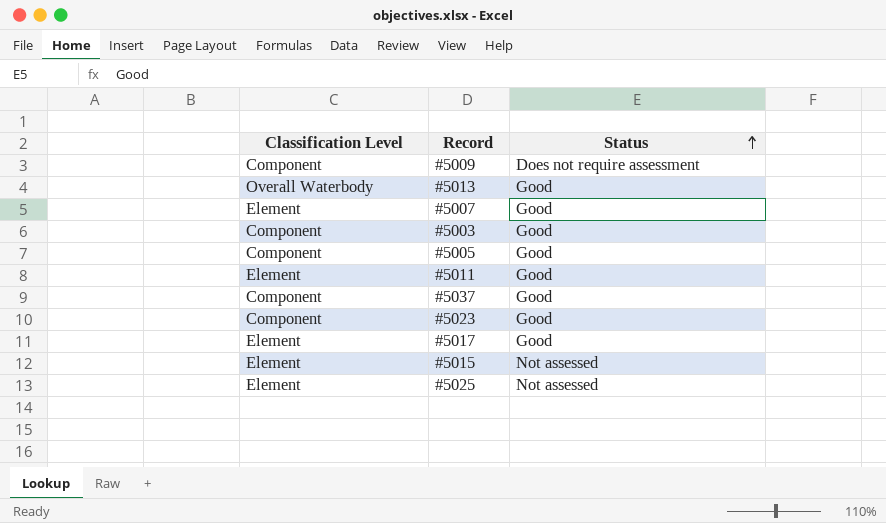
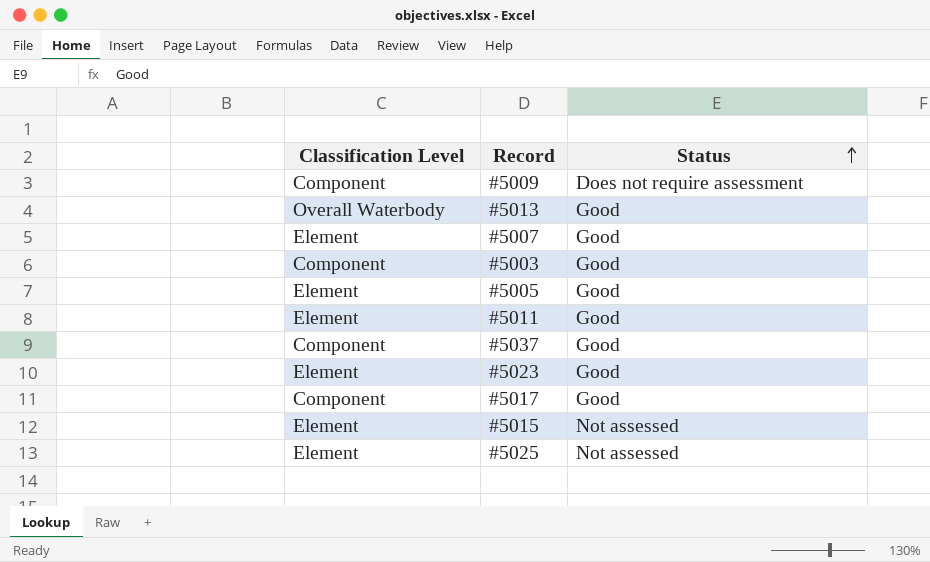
#5005 | Classification Level: Component -> Element
#5023 | Classification Level: Component -> Element
#5017 | Classification Level: Element -> Component

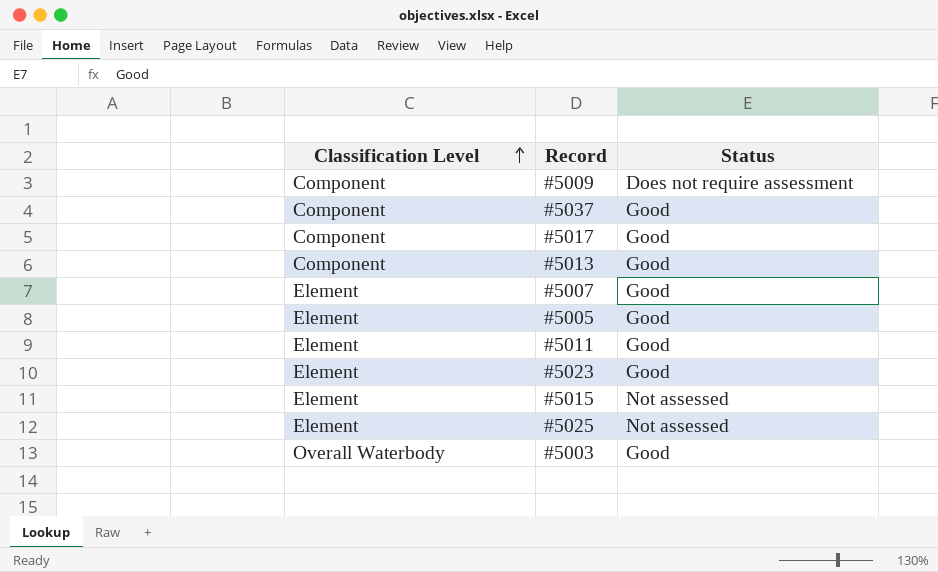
row order: Status ascending -> Classification Level ascending
#5013 | Classification Level: Overall Waterbody -> Component
#5003 | Classification Level: Component -> Overall Waterbody

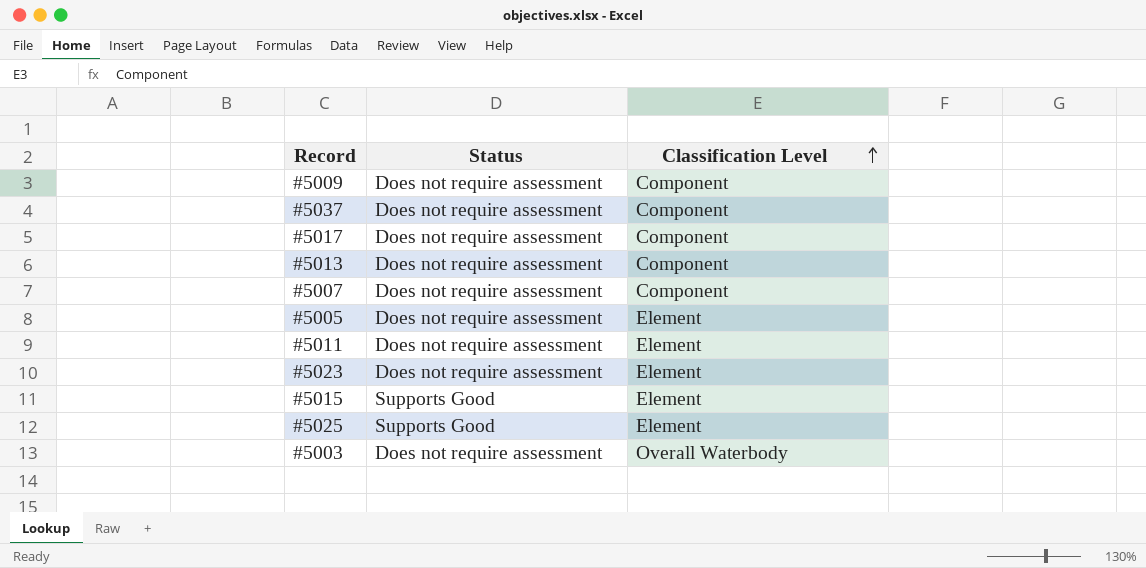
column Classification Level | position: 1 -> 3
#5037 | Status: Good -> Does not require assessment
#5017 | Status: Good -> Does not require assessment
#5013 | Status: Good -> Does not require assessment
#5007 | Status: Good -> Does not require assessment
#5007 | Classification Level: Element -> Component
#5005 | Status: Good -> Does not require assessment
#5011 | Status: Good -> Does not require assessment
#5023 | Status: Good -> Does not require assessment
#5015 | Status: Not assessed -> Supports Good
#5025 | Status: Not assessed -> Supports Good
#5003 | Status: Good -> Does not require assessment

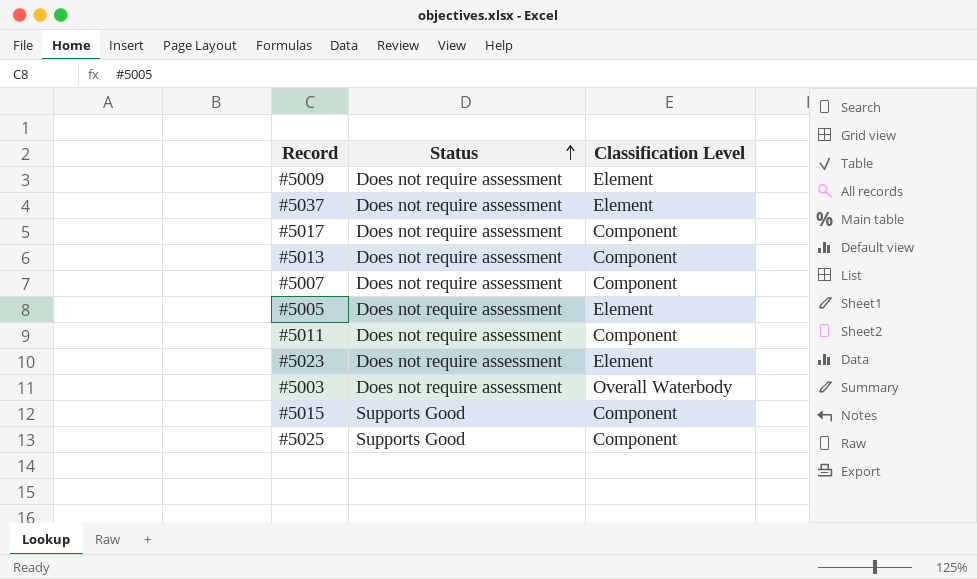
row order: Classification Level ascending -> Status ascending
#5009 | Classification Level: Component -> Element
#5037 | Classification Level: Component -> Element
#5011 | Classification Level: Element -> Component
#5015 | Classification Level: Element -> Component
#5025 | Classification Level: Element -> Component

